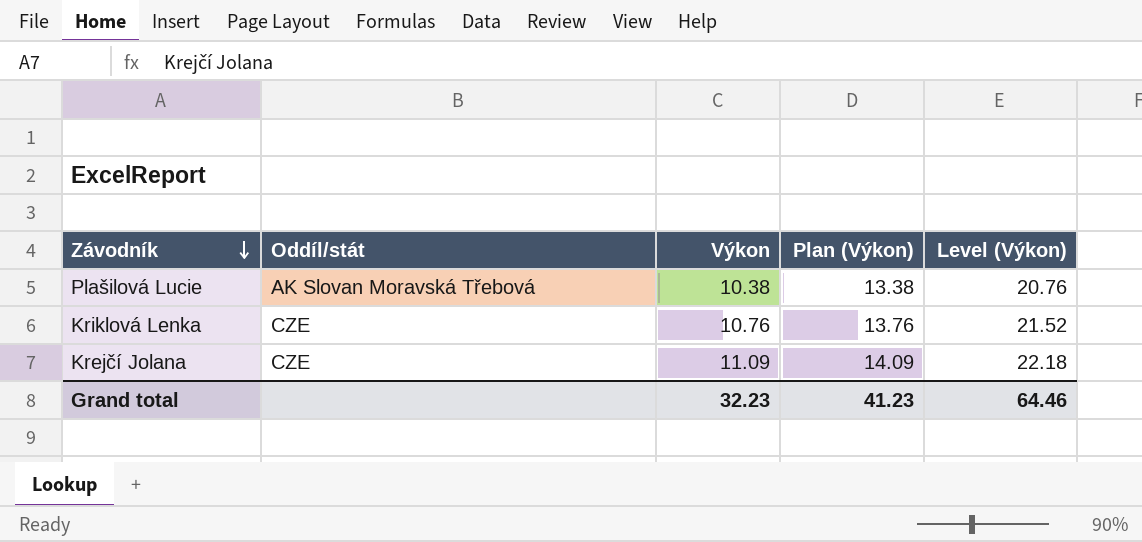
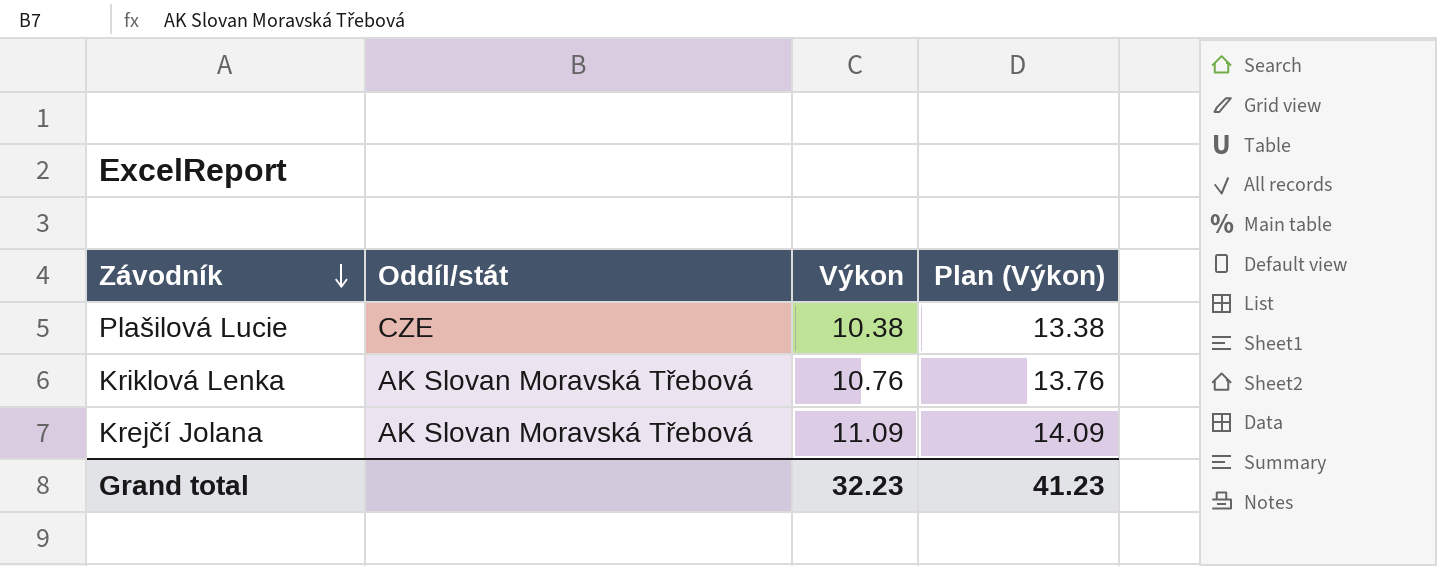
column Level (Výkon) | formula: [Výkon] * 2 -> none
Plašilová Lucie | Oddíl/stát: AK Slovan Moravská Třebová -> CZE
Kriklová Lenka | Oddíl/stát: CZE -> AK Slovan Moravská Třebová
Krejčí Jolana | Oddíl/stát: CZE -> AK Slovan Moravská Třebová

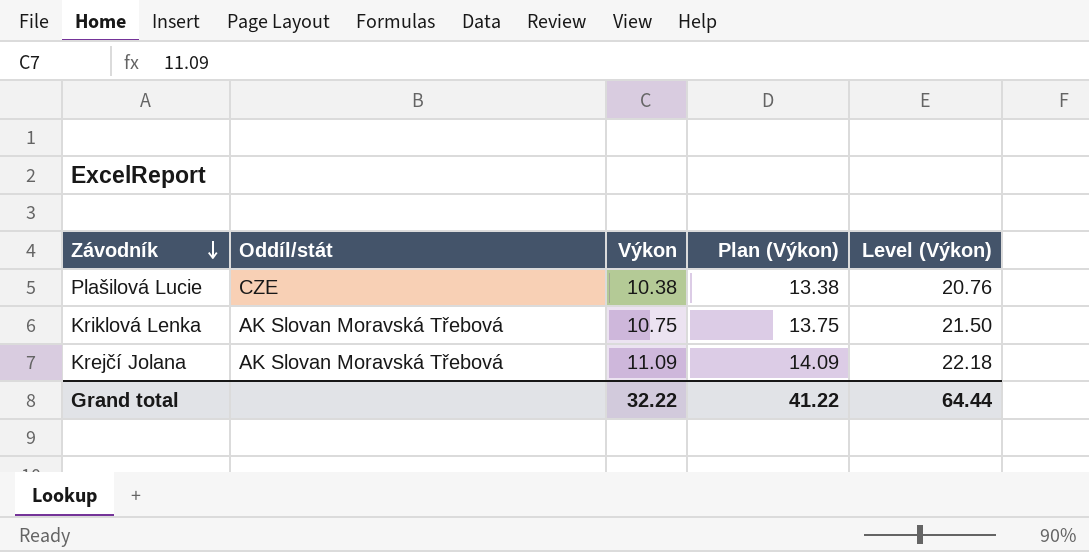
column Level (Výkon) | formula: none -> [Výkon] * 2
Kriklová Lenka | Výkon: 10.76 -> 10.75
Kriklová Lenka | Plan (Výkon): 13.76 -> 13.75
Grand total | Výkon: 32.23 -> 32.22
Grand total | Plan (Výkon): 41.23 -> 41.22

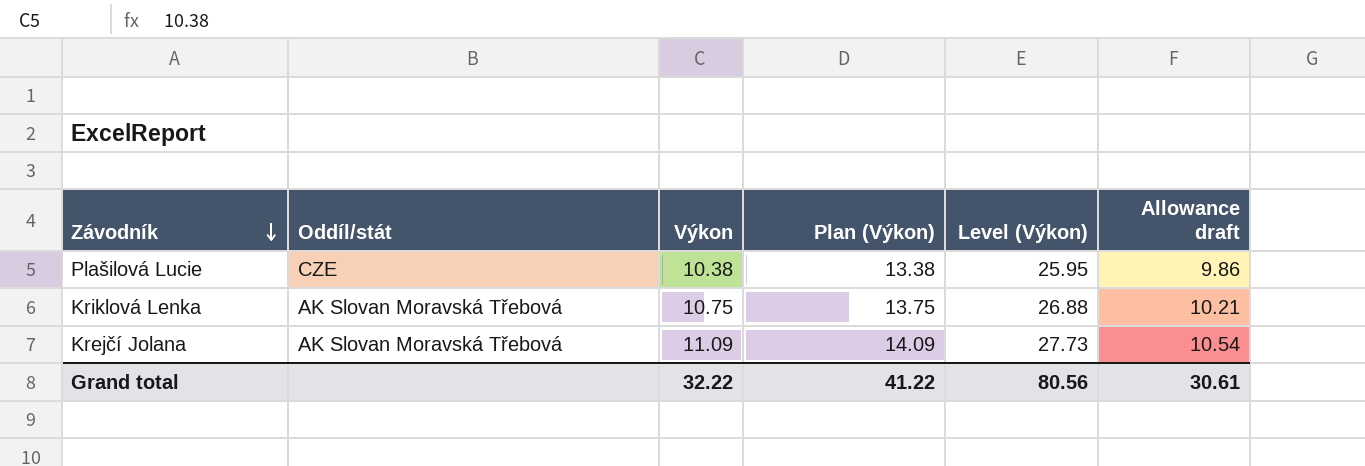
column Level (Výkon) | formula: [Výkon] * 2 -> [Výkon] * 2.5
column Allowance draft | formula: none -> [Výkon] * 0.95
Grand total | Level (Výkon): 64.44 -> 80.56

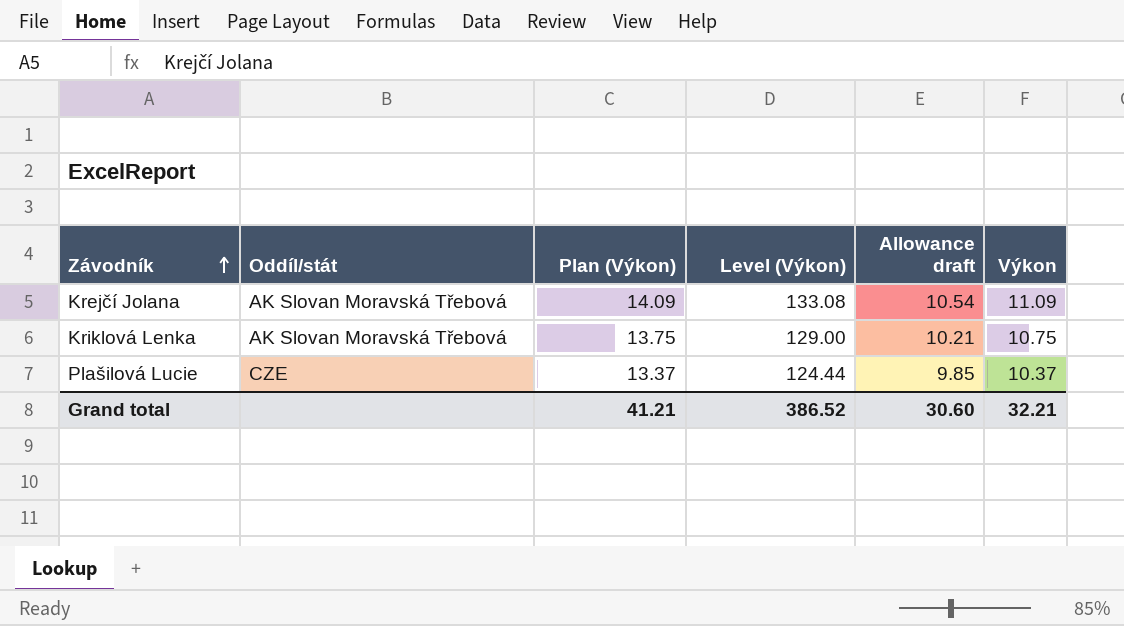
row order: Závodník descending -> Závodník ascending
column Level (Výkon) | formula: [Výkon] * 2.5 -> [Výkon] * 12
column Výkon | position: 3 -> 6
Plašilová Lucie | Plan (Výkon): 13.38 -> 13.37
Plašilová Lucie | Allowance draft: 9.86 -> 9.85
Plašilová Lucie | Výkon: 10.38 -> 10.37
Grand total | Plan (Výkon): 41.22 -> 41.21
Grand total | Level (Výkon): 80.56 -> 386.52
Grand total | Allowance draft: 30.61 -> 30.60
Grand total | Výkon: 32.22 -> 32.21

